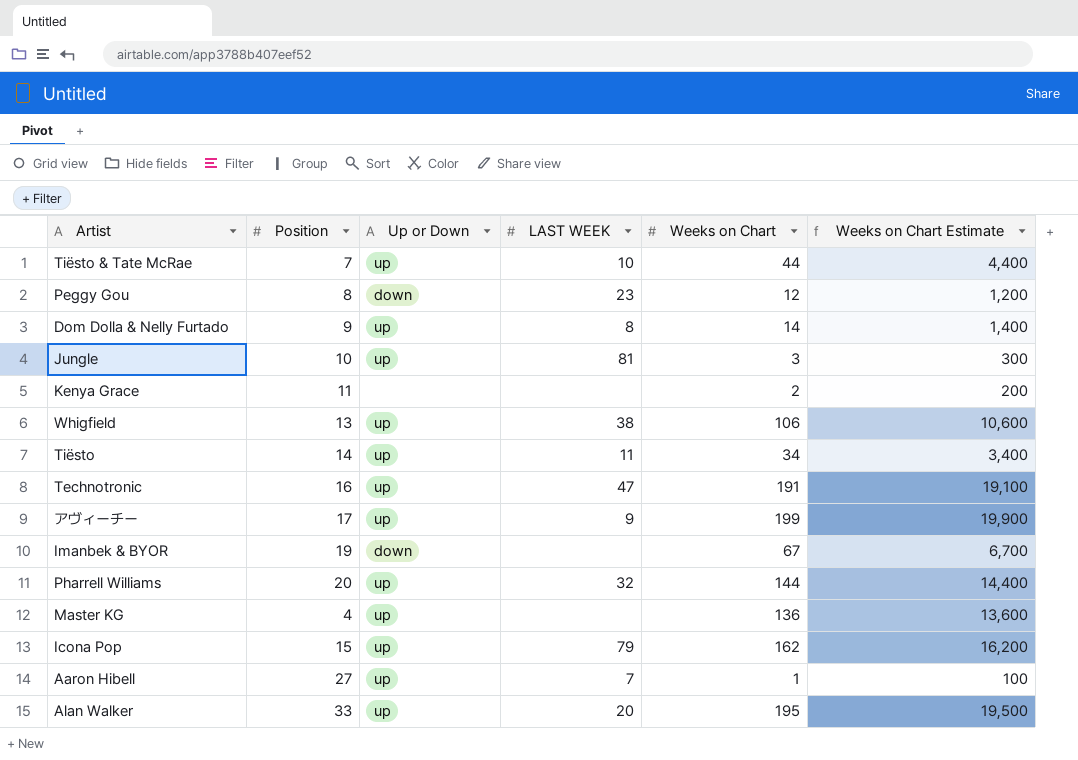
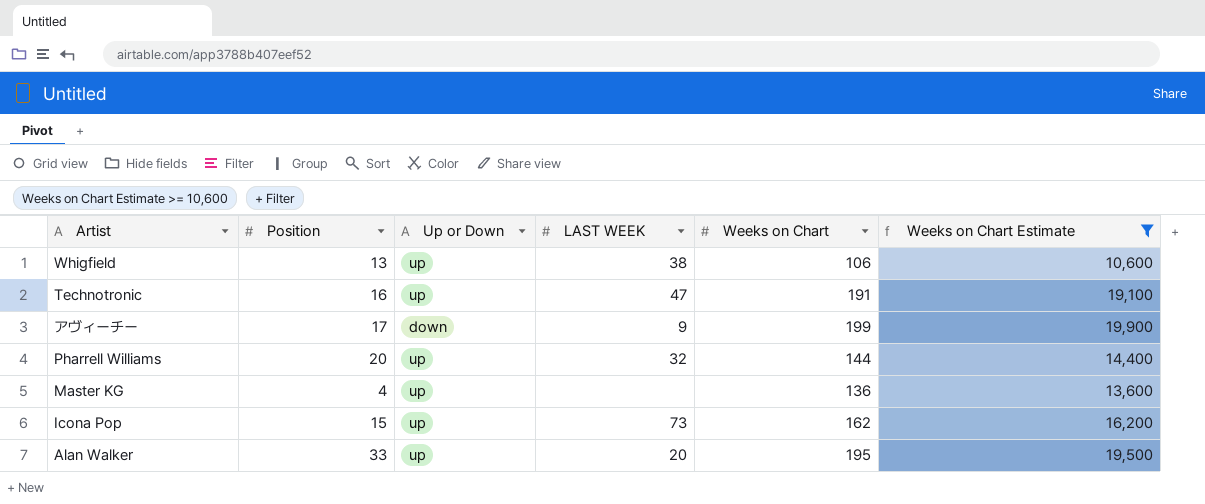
filter: none -> Weeks on Chart Estimate >= 10,600
アヴィーチー | Up or Down: up -> down
Icona Pop | LAST WEEK: 79 -> 73

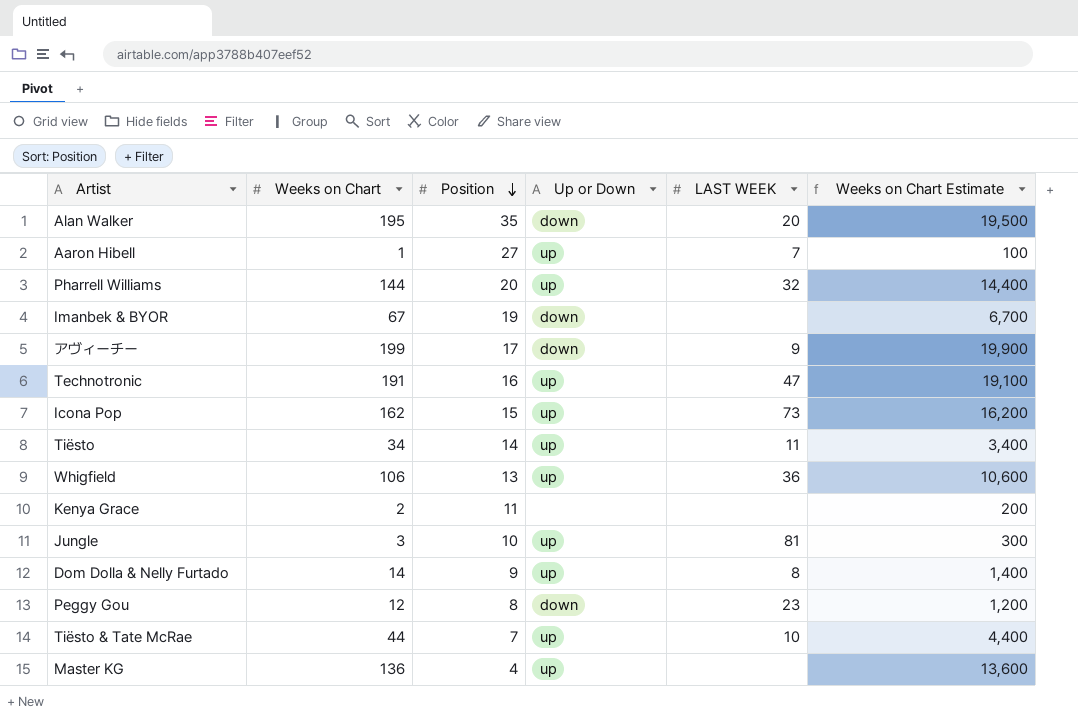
filter: Weeks on Chart Estimate >= 10,600 -> none
row order: none -> Position descending
column Weeks on Chart | position: 5 -> 2
Alan Walker | Position: 33 -> 35
Alan Walker | Up or Down: up -> down
Whigfield | LAST WEEK: 38 -> 36

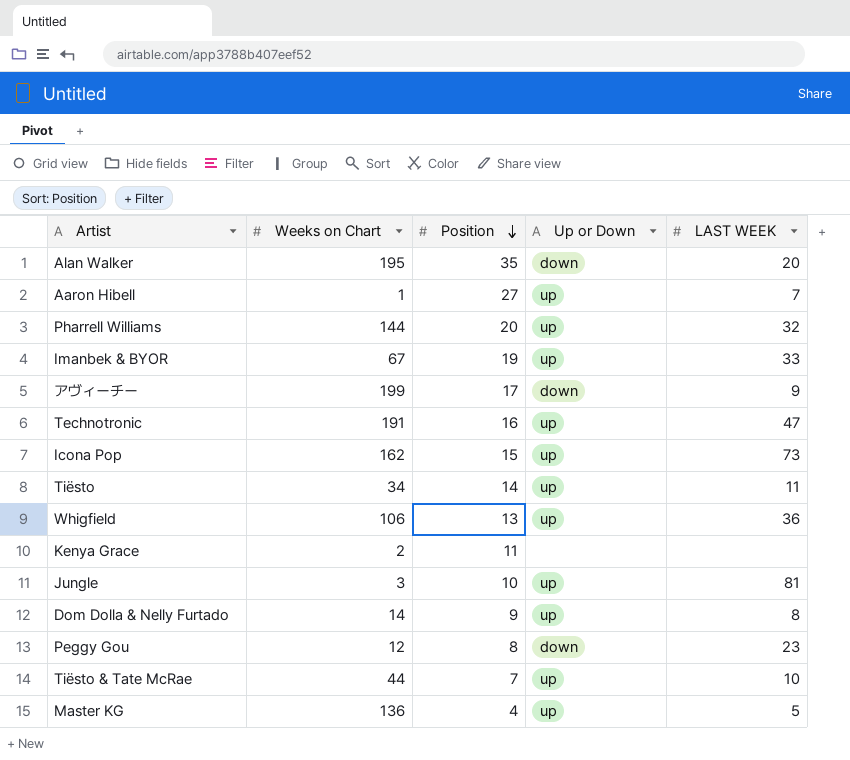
column Weeks on Chart Estimate | formula: [Weeks on Chart] * 100 -> none
Imanbek & BYOR | Up or Down: down -> up
Imanbek & BYOR | LAST WEEK: none -> 33
Master KG | LAST WEEK: none -> 5

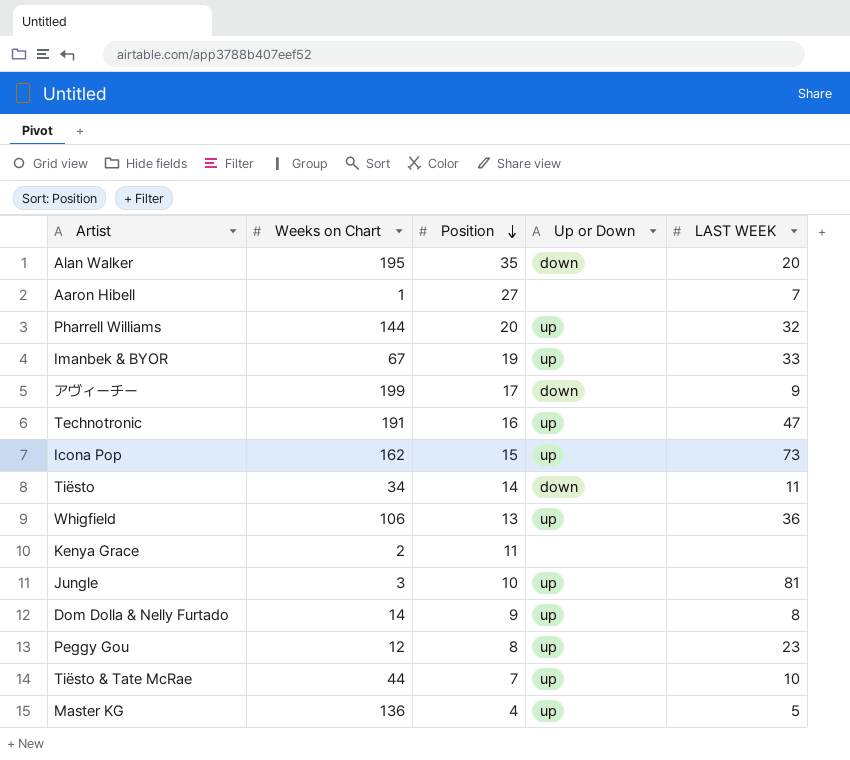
Aaron Hibell | Up or Down: up -> none
Tiësto | Up or Down: up -> down
Peggy Gou | Up or Down: down -> up

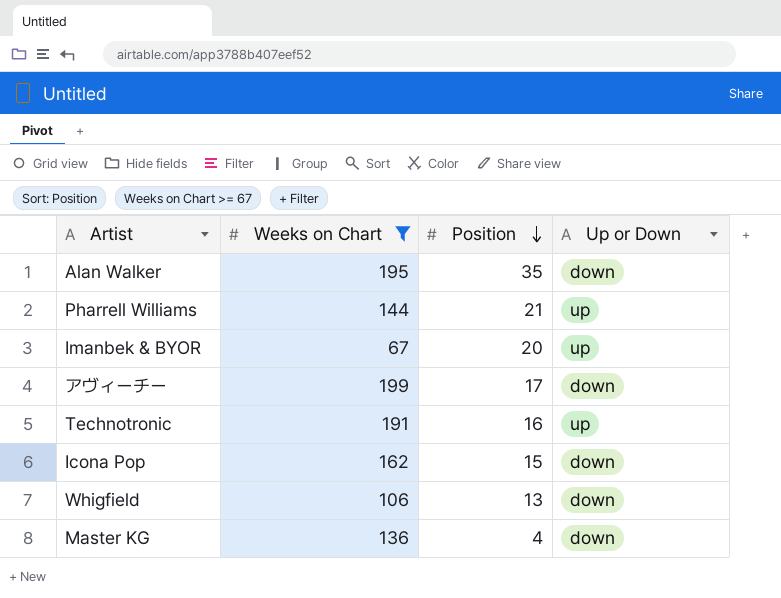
filter: none -> Weeks on Chart >= 67
column LAST WEEK | position: 5 -> none
Pharrell Williams | Position: 20 -> 21
Imanbek & BYOR | Position: 19 -> 20
Icona Pop | Up or Down: up -> down
Whigfield | Up or Down: up -> down
Master KG | Up or Down: up -> down

